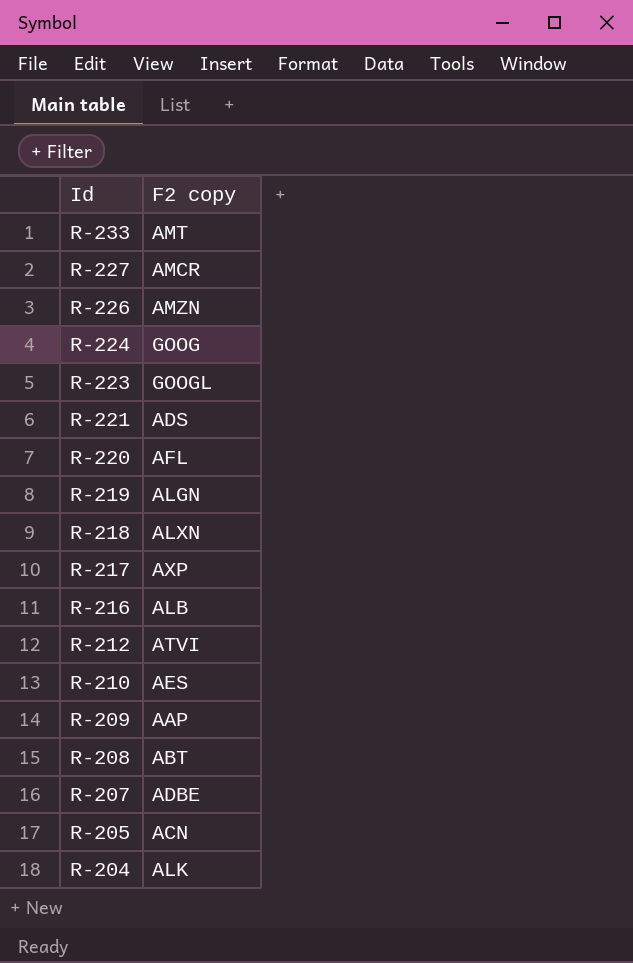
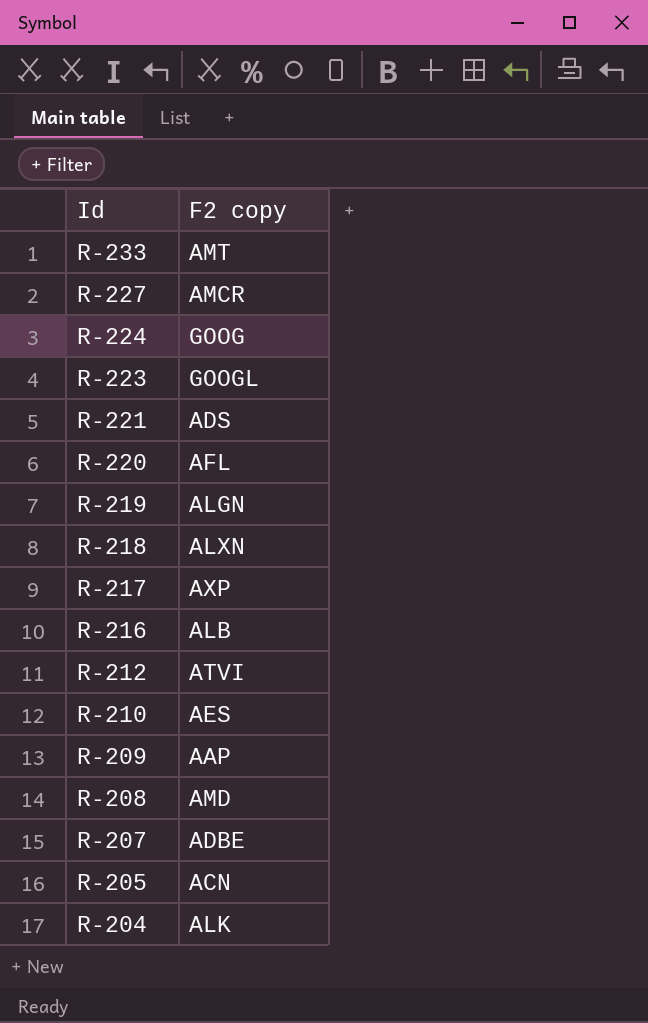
row R-226: AMZN -> none
R-208 | F2 copy: ABT -> AMD

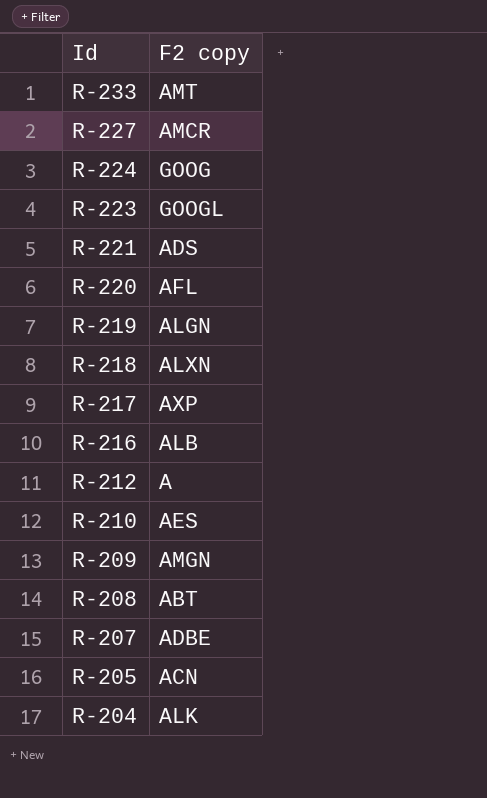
R-212 | F2 copy: ATVI -> A
R-209 | F2 copy: AAP -> AMGN
R-208 | F2 copy: AMD -> ABT

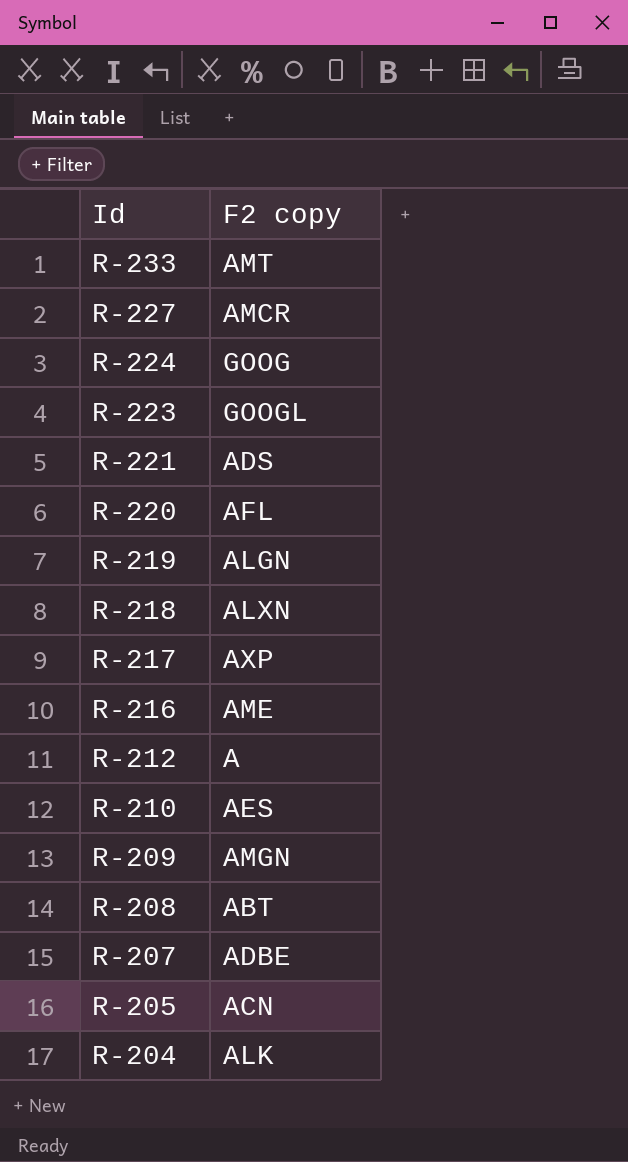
R-216 | F2 copy: ALB -> AME

